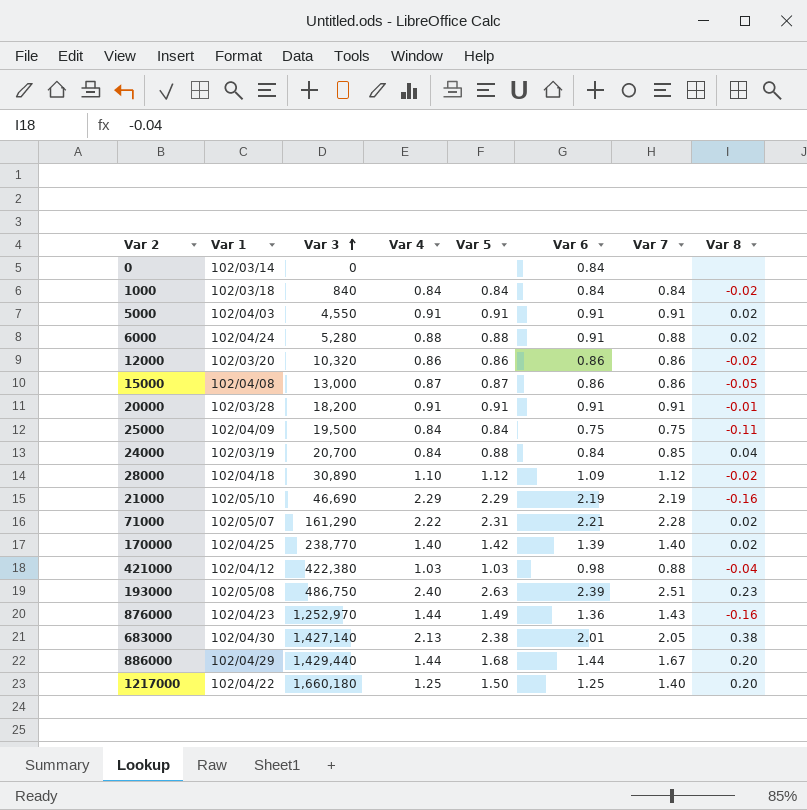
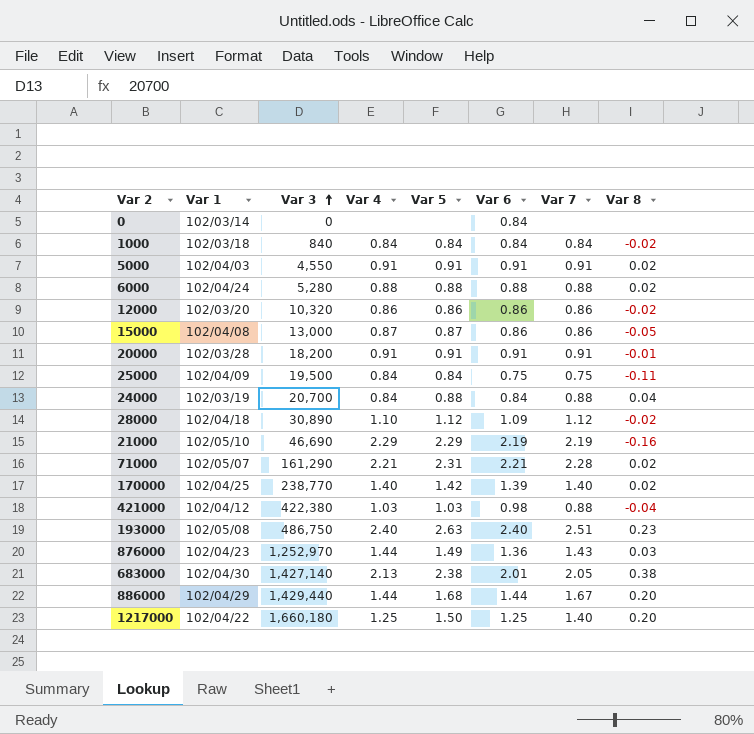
6000 | Var 6: 0.91 -> 0.88
24000 | Var 7: 0.85 -> 0.88
71000 | Var 4: 2.22 -> 2.21
193000 | Var 6: 2.39 -> 2.40
876000 | Var 8: -0.16 -> 0.03

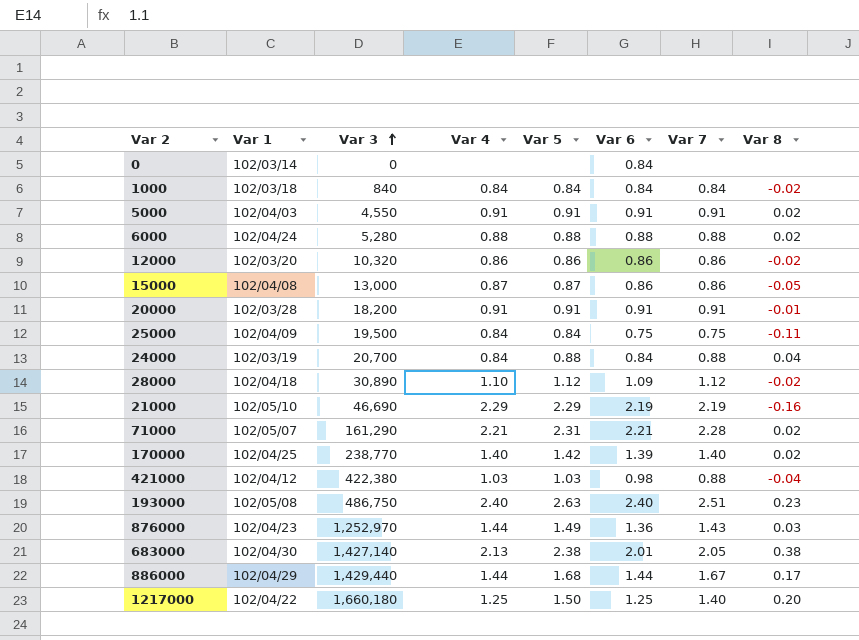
886000 | Var 8: 0.20 -> 0.17

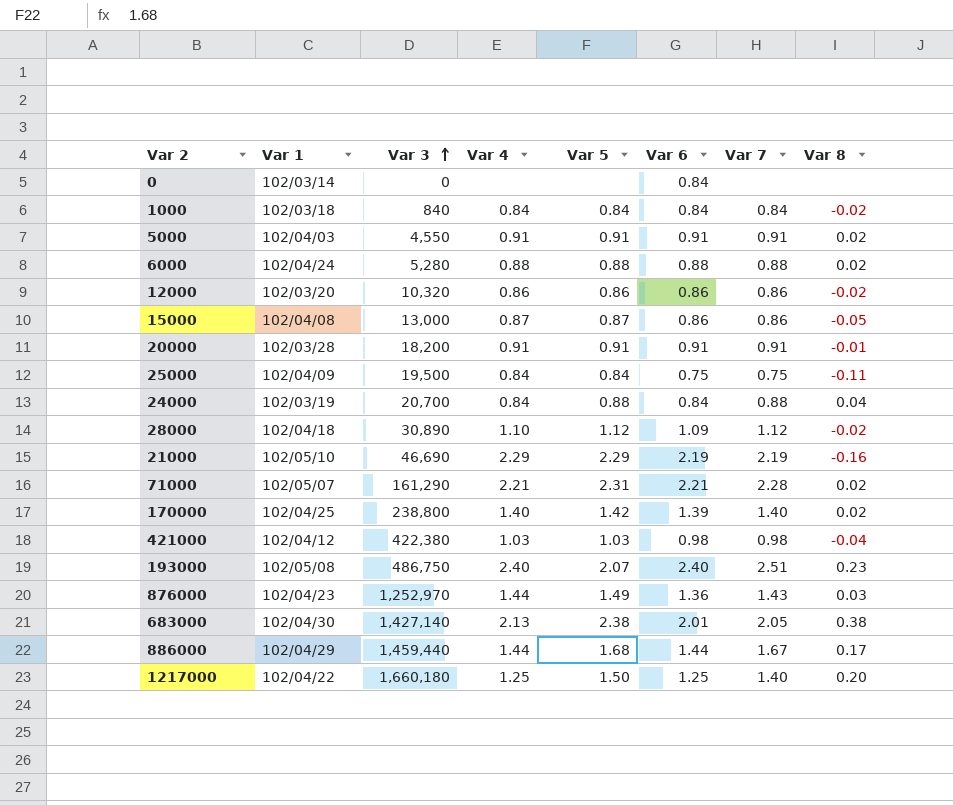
170000 | Var 3: 238,770 -> 238,800
421000 | Var 7: 0.88 -> 0.98
193000 | Var 5: 2.63 -> 2.07
886000 | Var 3: 1,429,440 -> 1,459,440

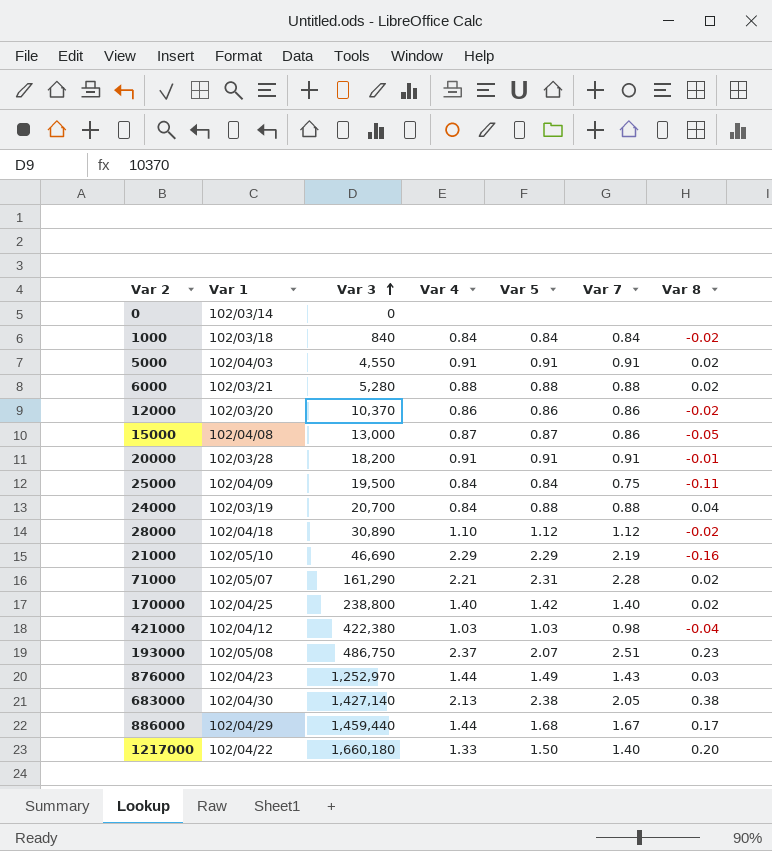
column Var 6 | position: 6 -> none
6000 | Var 1: 102/04/24 -> 102/03/21
12000 | Var 3: 10,320 -> 10,370
193000 | Var 4: 2.40 -> 2.37
1217000 | Var 4: 1.25 -> 1.33

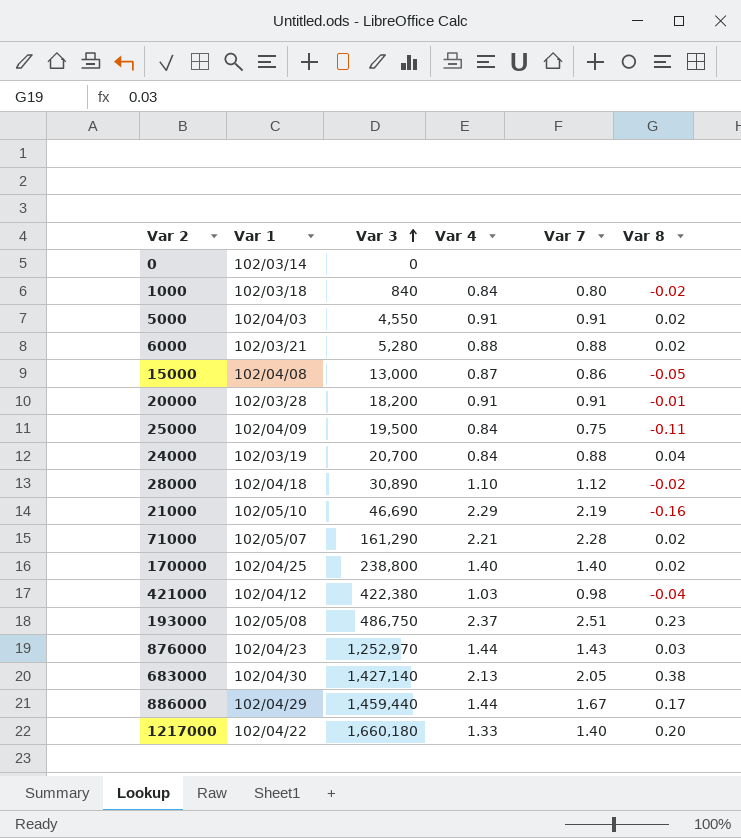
column Var 5 | position: 5 -> none
row 12000: 102/03/20 | 10,370 | 0.86 | 0.86 | 0.86 | -0.02 -> none
1000 | Var 7: 0.84 -> 0.80

